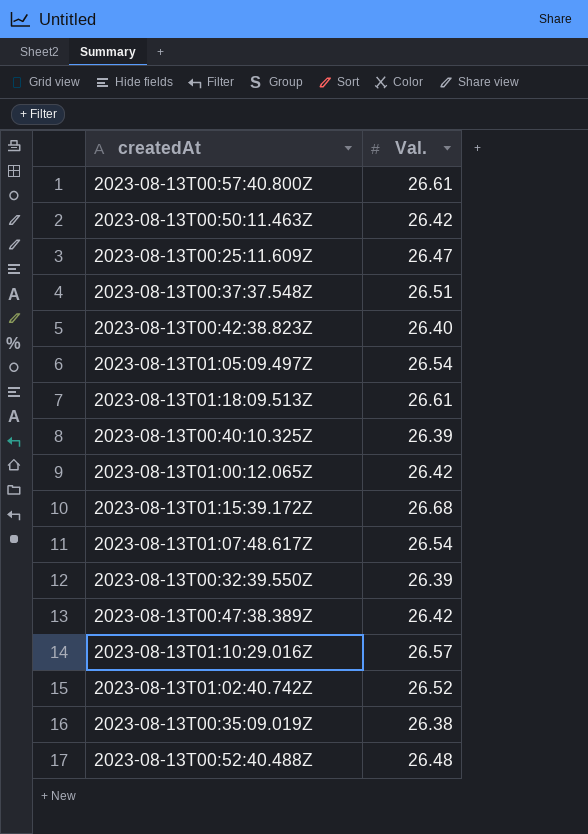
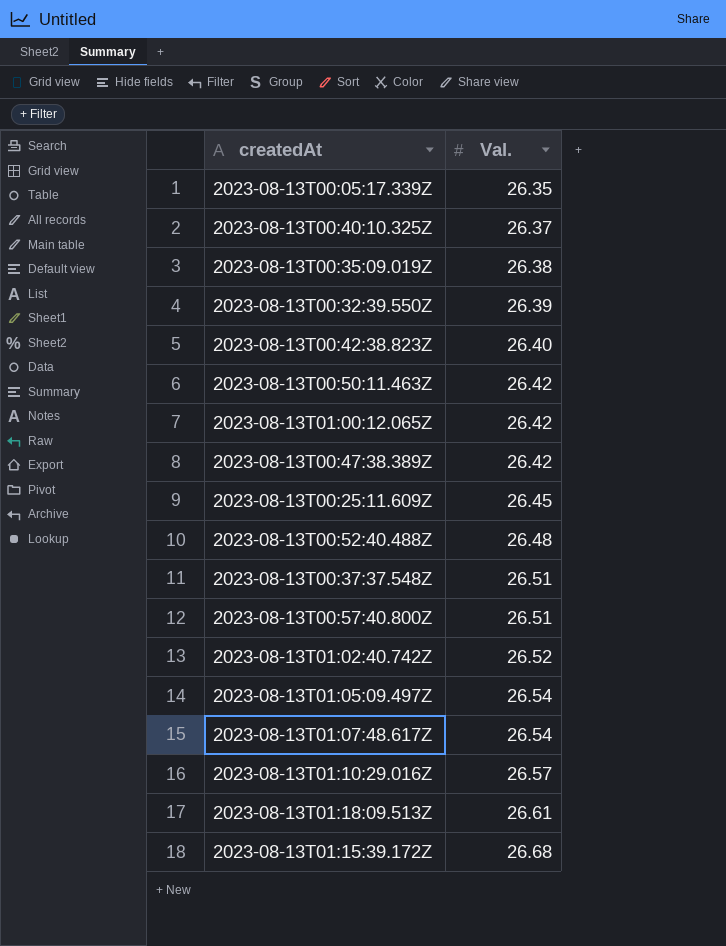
row order: none -> Val. ascending
row 2023-08-13T00:05:17.339Z: none -> 26.35
2023-08-13T00:40:10.325Z | Val.: 26.39 -> 26.37
2023-08-13T00:25:11.609Z | Val.: 26.47 -> 26.45
2023-08-13T00:57:40.800Z | Val.: 26.61 -> 26.51

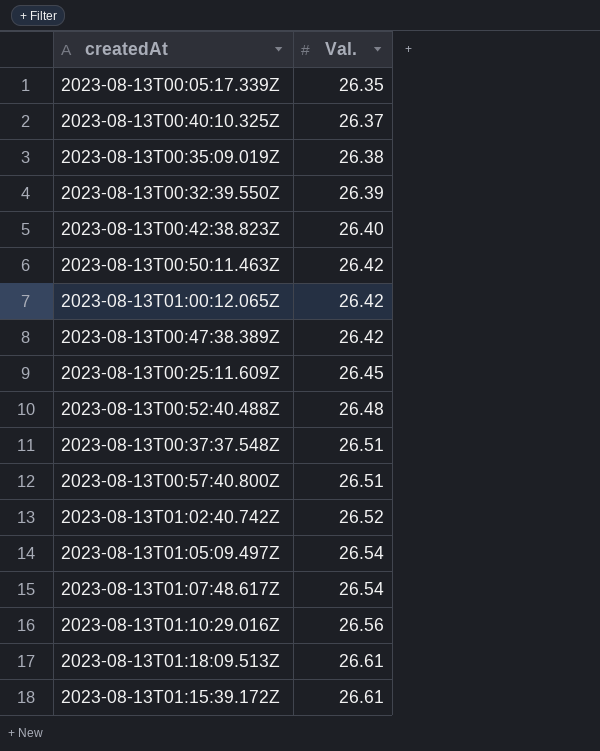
2023-08-13T01:10:29.016Z | Val.: 26.57 -> 26.56
2023-08-13T01:15:39.172Z | Val.: 26.68 -> 26.61

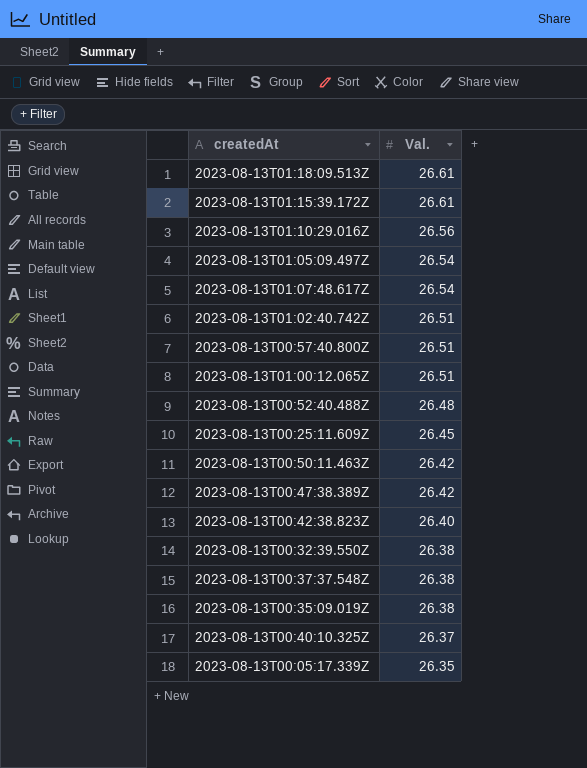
row order: Val. ascending -> Val. descending
2023-08-13T01:02:40.742Z | Val.: 26.52 -> 26.51
2023-08-13T01:00:12.065Z | Val.: 26.42 -> 26.51
2023-08-13T00:32:39.550Z | Val.: 26.39 -> 26.38
2023-08-13T00:37:37.548Z | Val.: 26.51 -> 26.38

